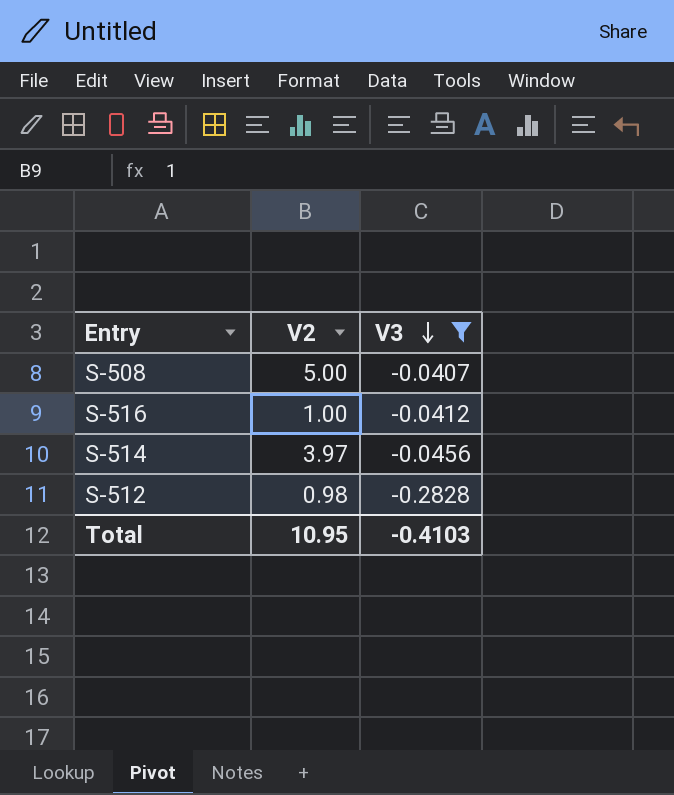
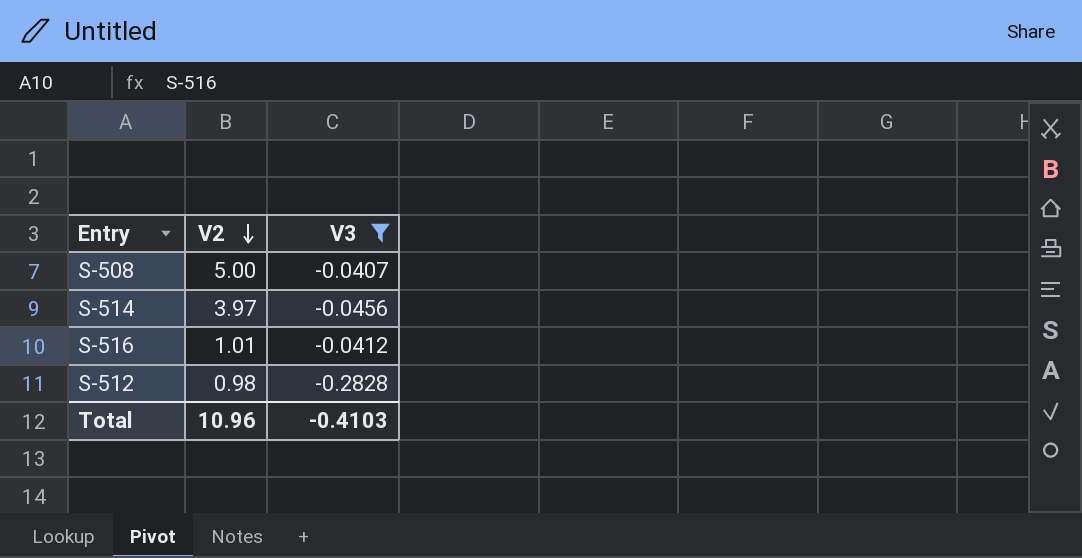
row order: V3 descending -> V2 descending
S-516 | V2: 1.00 -> 1.01
Total | V2: 10.95 -> 10.96

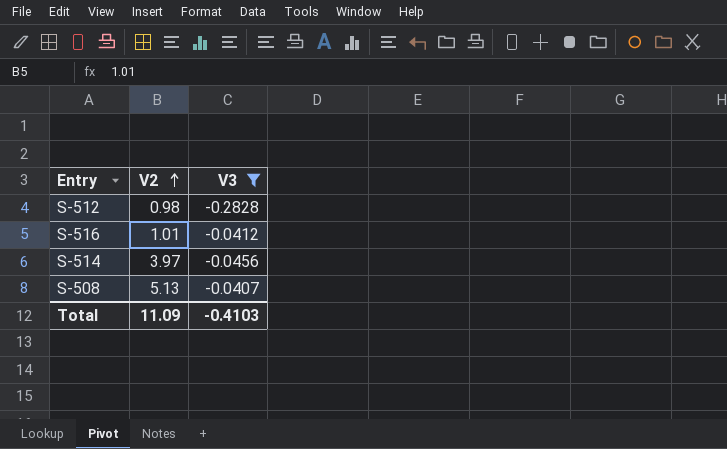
row order: V2 descending -> V2 ascending
S-508 | V2: 5.00 -> 5.13
Total | V2: 10.96 -> 11.09

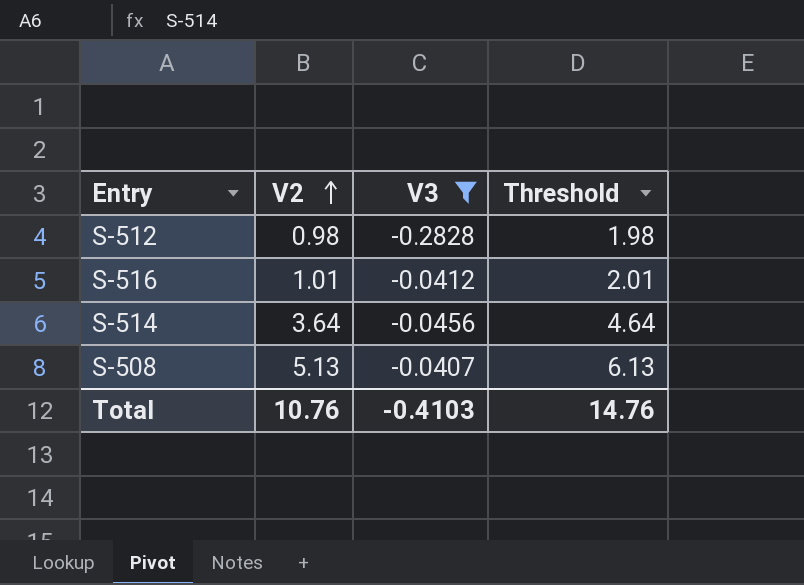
column Threshold | formula: none -> [V2] + 1
S-514 | V2: 3.97 -> 3.64
Total | V2: 11.09 -> 10.76

